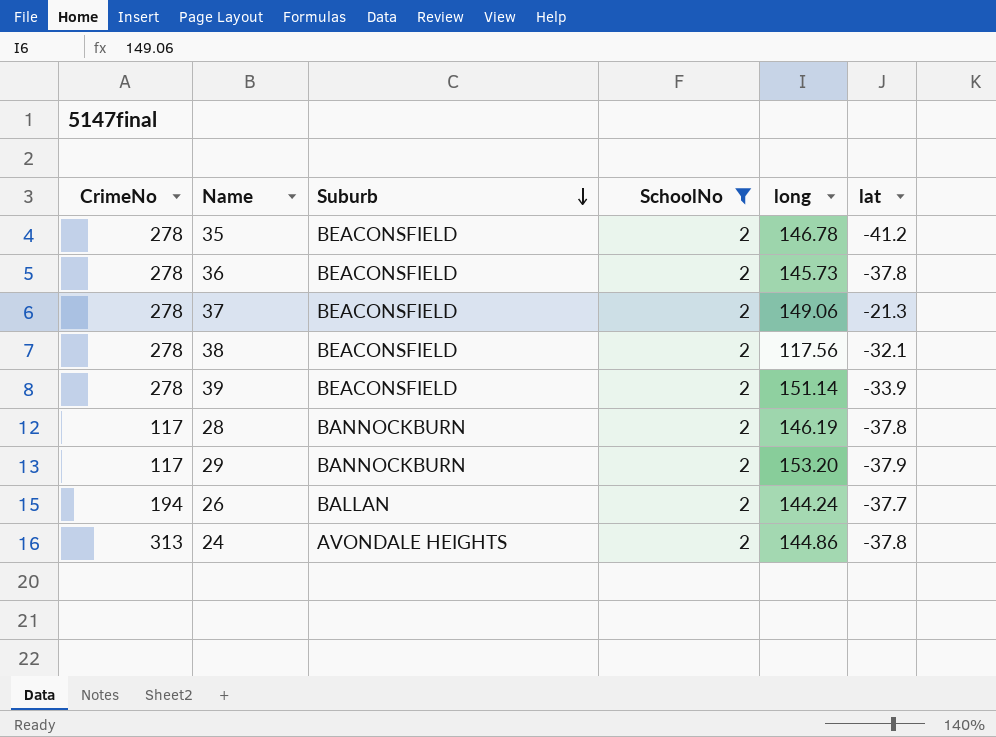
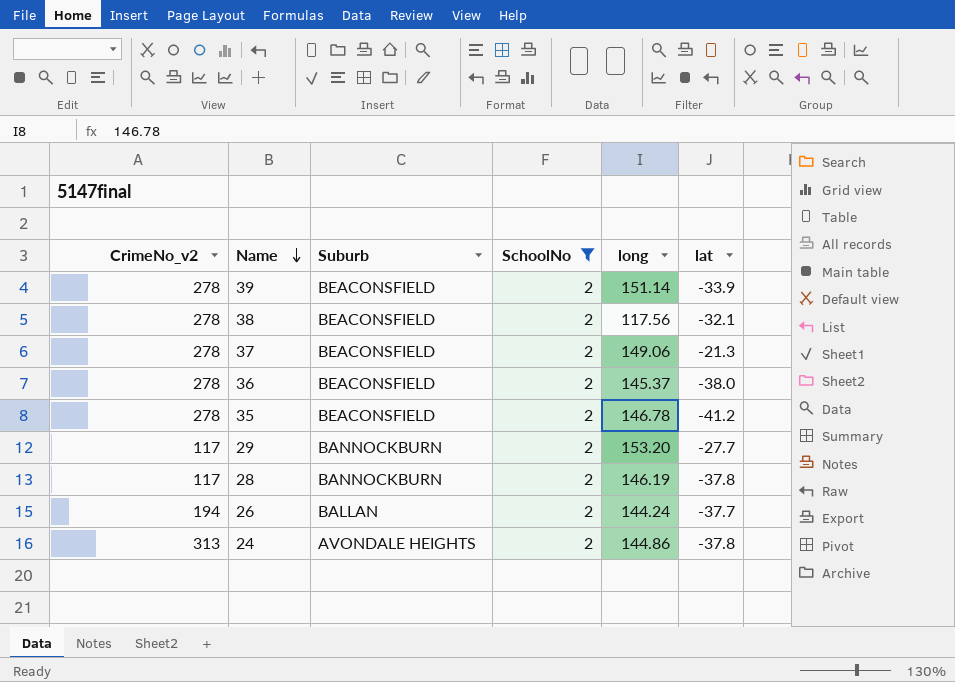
row order: Suburb descending -> Name descending
column name: CrimeNo -> CrimeNo_v2
36 | long: 145.73 -> 145.37
36 | lat: -37.8 -> -38.0
29 | lat: -37.9 -> -27.7

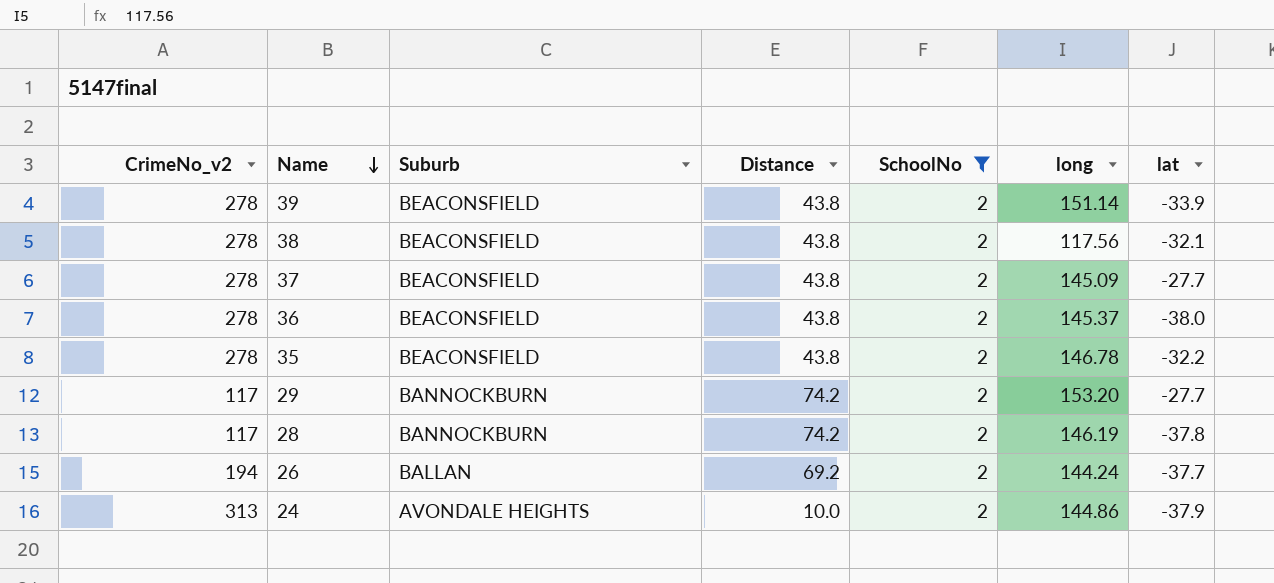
column Distance | position: none -> 4
37 | long: 149.06 -> 145.09
37 | lat: -21.3 -> -27.7
35 | lat: -41.2 -> -32.2
24 | lat: -37.8 -> -37.9

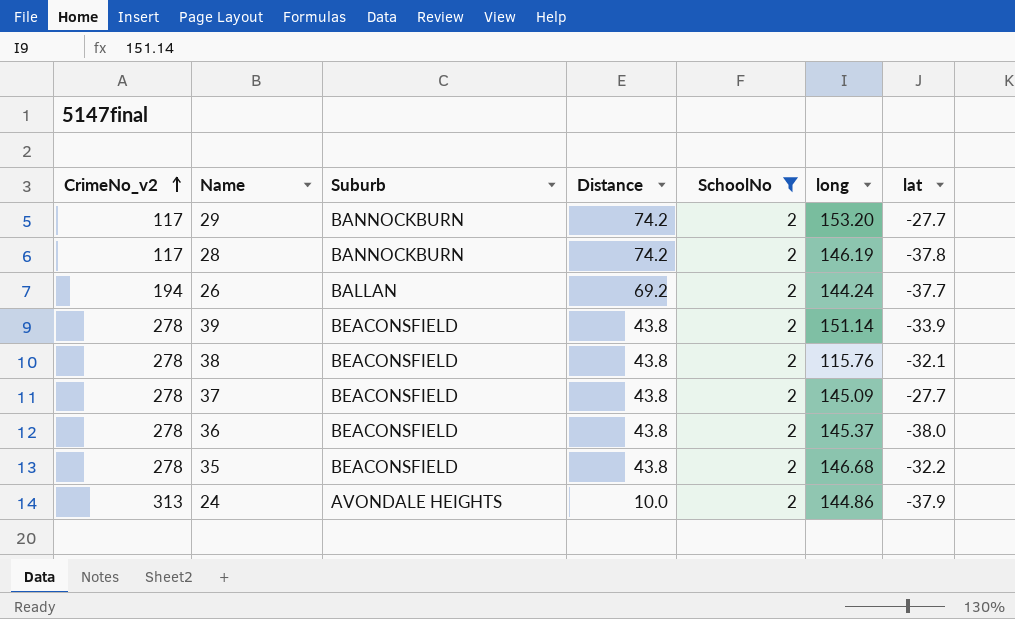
row order: Name descending -> CrimeNo_v2 ascending
38 | long: 117.56 -> 115.76
35 | long: 146.78 -> 146.68

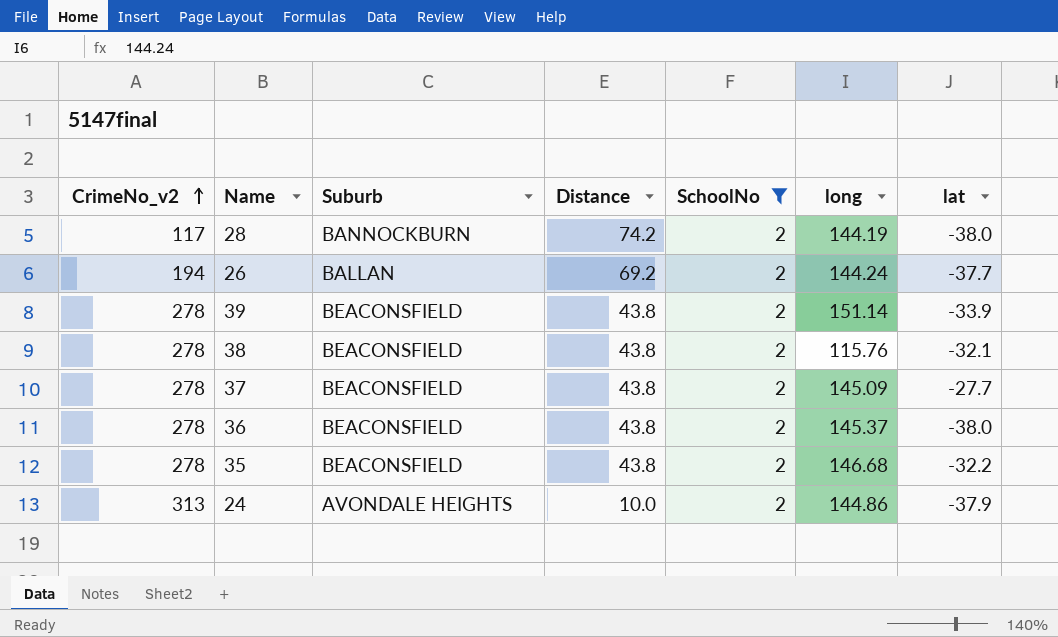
row 29: 117 | BANNOCKBURN | 74.2 | 2 | 153.20 | -27.7 -> none
28 | long: 146.19 -> 144.19
28 | lat: -37.8 -> -38.0

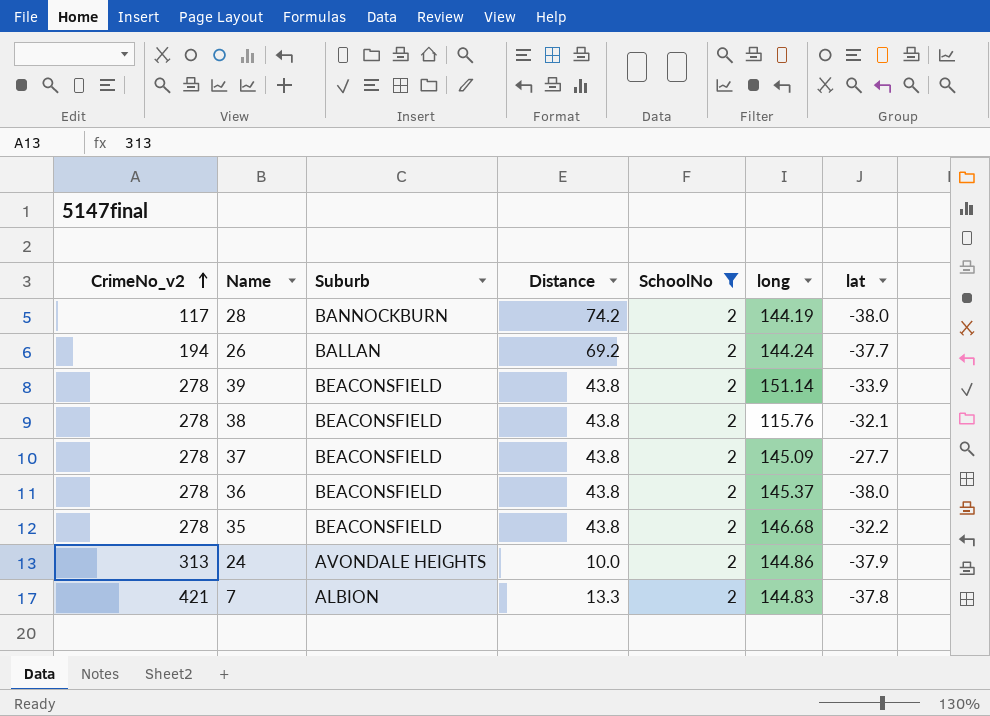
row 7: none -> 421 | ALBION | 13.3 | 2 | 144.83 | -37.8

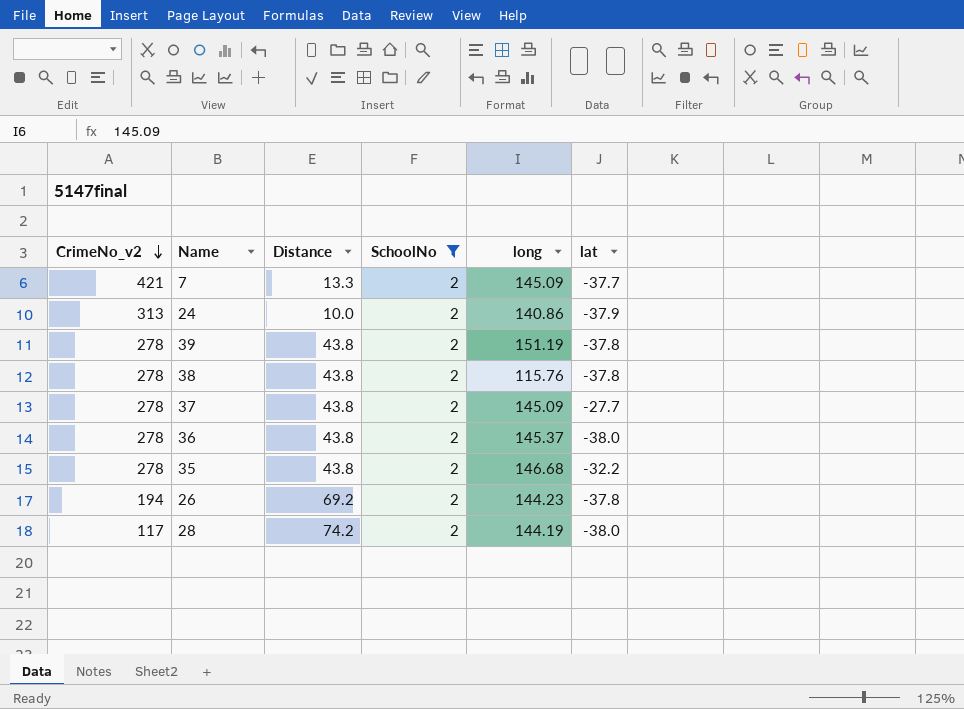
row order: CrimeNo_v2 ascending -> CrimeNo_v2 descending
column Suburb | position: 3 -> none
7 | long: 144.83 -> 145.09
7 | lat: -37.8 -> -37.7
24 | long: 144.86 -> 140.86
39 | long: 151.14 -> 151.19
39 | lat: -33.9 -> -37.8
38 | lat: -32.1 -> -37.8
26 | long: 144.24 -> 144.23
26 | lat: -37.7 -> -37.8

